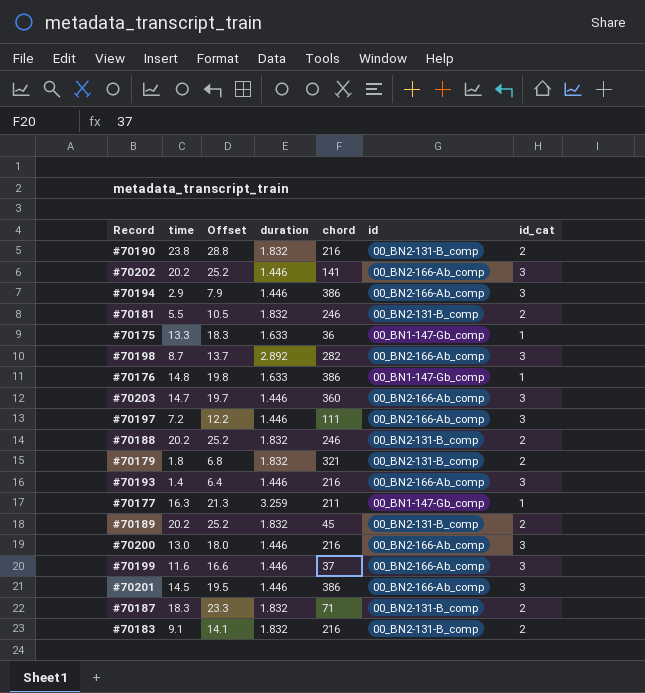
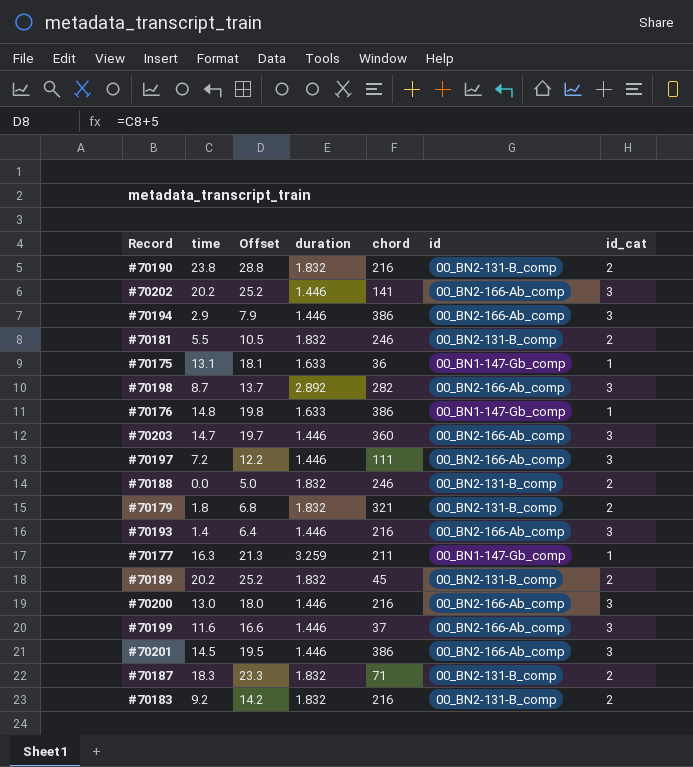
#70175 | time: 13.3 -> 13.1
#70175 | Offset: 18.3 -> 18.1
#70188 | time: 20.2 -> 0.0
#70188 | Offset: 25.2 -> 5.0
#70183 | time: 9.1 -> 9.2
#70183 | Offset: 14.1 -> 14.2

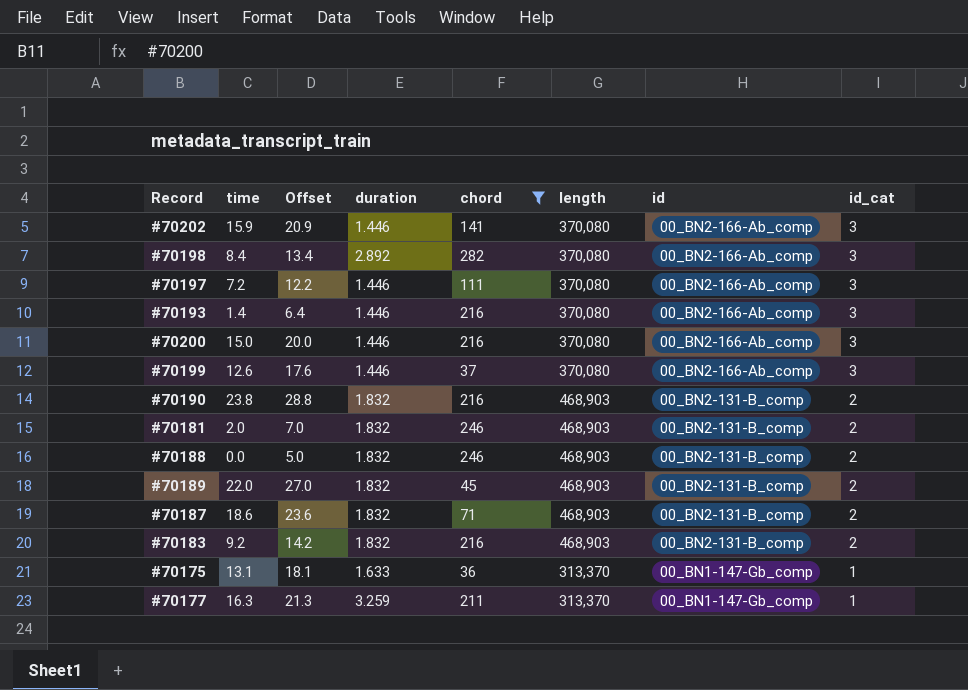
filter: none -> chord <= 282
row order: none -> id descending
column length | position: none -> 6
#70202 | time: 20.2 -> 15.9
#70202 | Offset: 25.2 -> 20.9
#70198 | time: 8.7 -> 8.4
#70198 | Offset: 13.7 -> 13.4
#70200 | time: 13.0 -> 15.0
#70200 | Offset: 18.0 -> 20.0
#70199 | time: 11.6 -> 12.6
#70199 | Offset: 16.6 -> 17.6
#70181 | time: 5.5 -> 2.0
#70181 | Offset: 10.5 -> 7.0
#70189 | time: 20.2 -> 22.0
#70189 | Offset: 25.2 -> 27.0
#70187 | time: 18.3 -> 18.6
#70187 | Offset: 23.3 -> 23.6

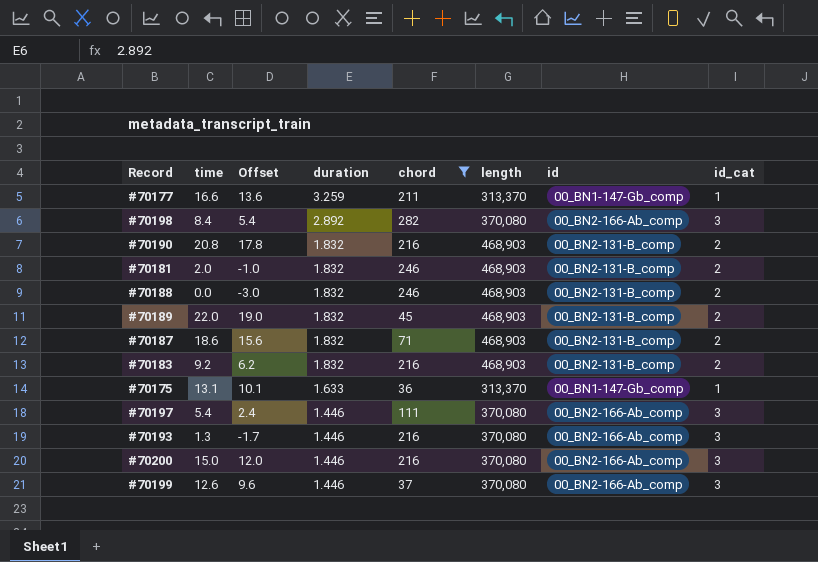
row order: id descending -> duration descending
column Offset | formula: [time] + 5 -> [time] - 3
row #70202: 15.9 | 20.9 | 1.446 | 141 | 370,080 | 00_BN2-166-Ab_comp | 3 -> none
#70177 | time: 16.3 -> 16.6
#70190 | time: 23.8 -> 20.8
#70197 | time: 7.2 -> 5.4
#70193 | time: 1.4 -> 1.3

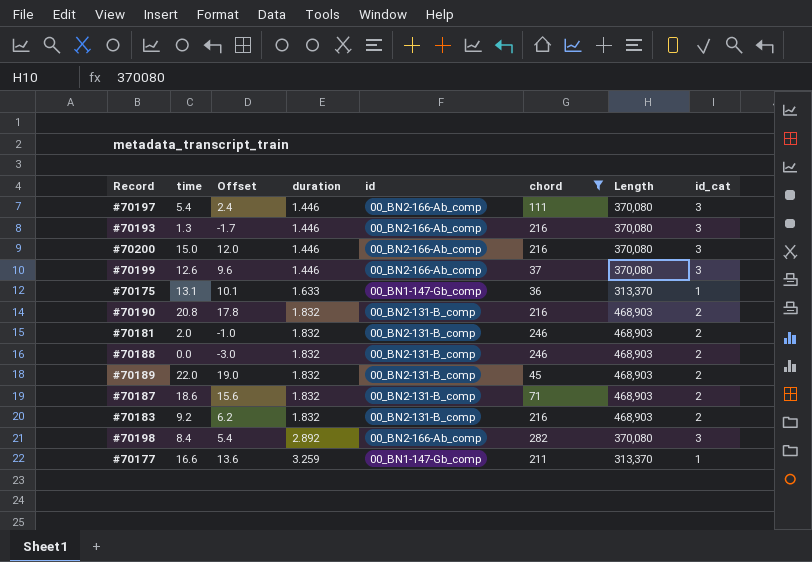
row order: duration descending -> duration ascending
column id | position: 7 -> 5
column name: length -> Length

